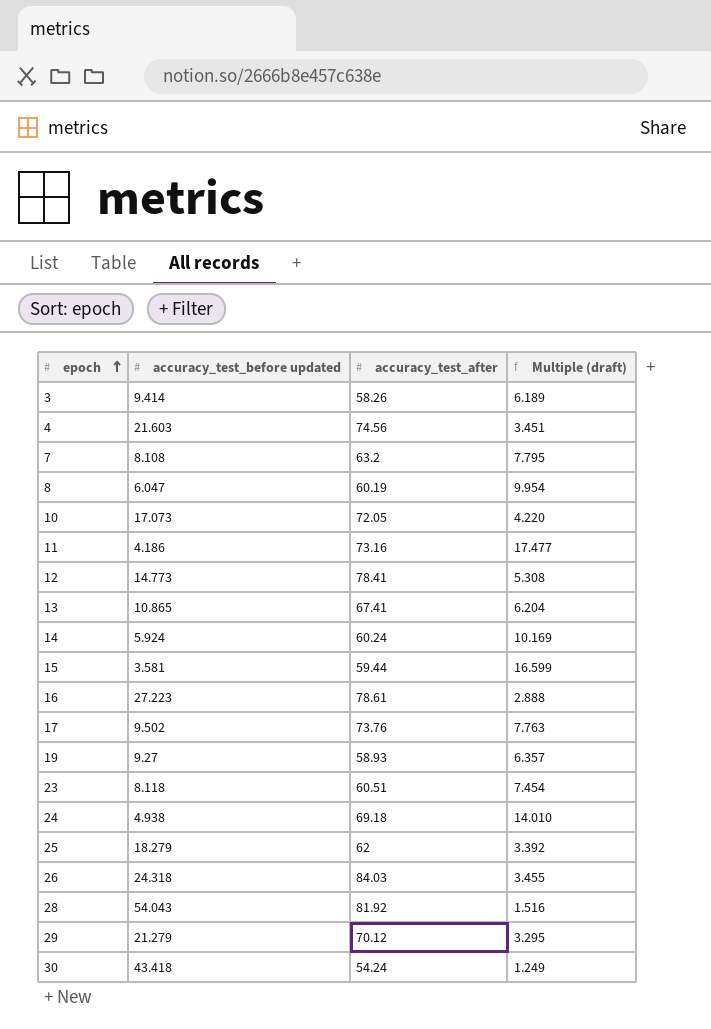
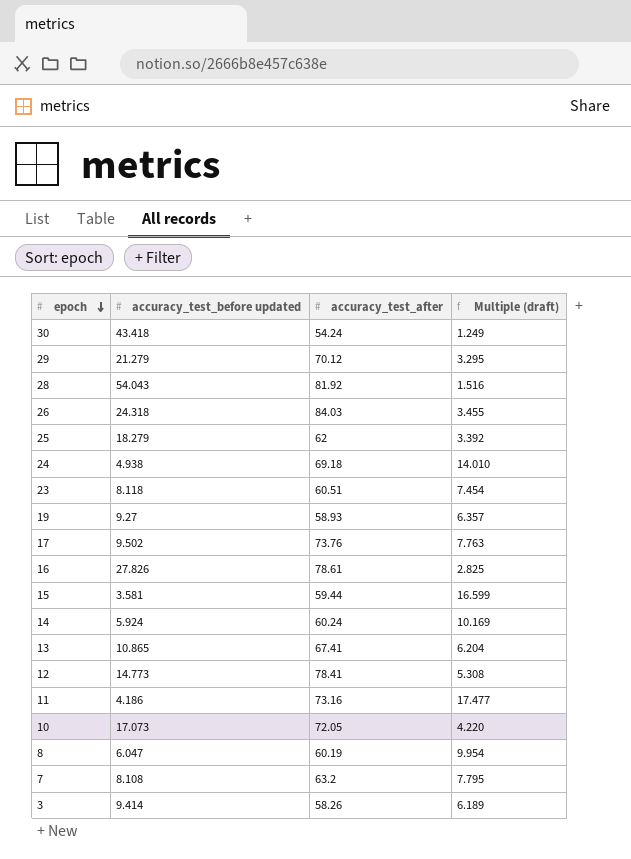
row order: epoch ascending -> epoch descending
row 4: 21.603 | 74.56 | 3.451 -> none
16 | accuracy_test_before updated: 27.223 -> 27.826
16 | Multiple (draft): 2.888 -> 2.825

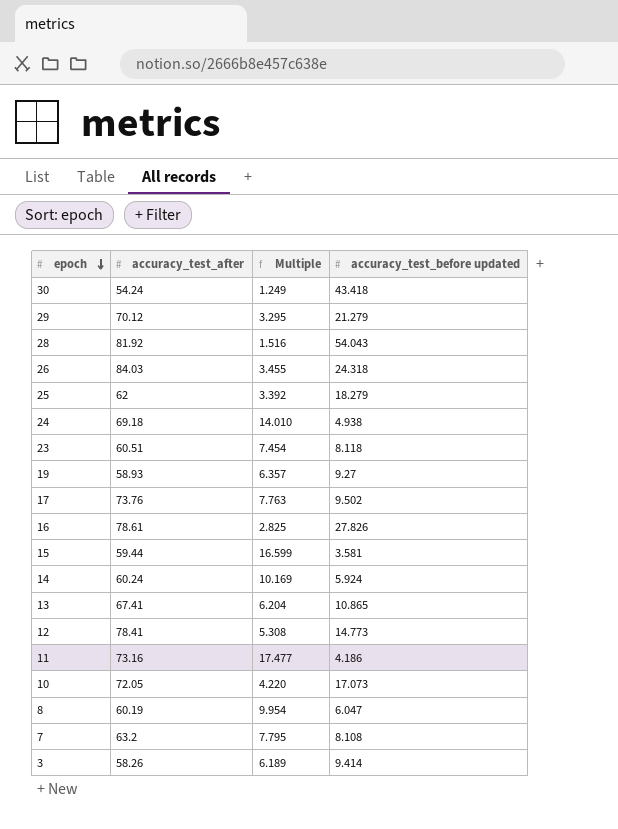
column name: Multiple (draft) -> Multiple
column accuracy_test_before updated | position: 2 -> 4

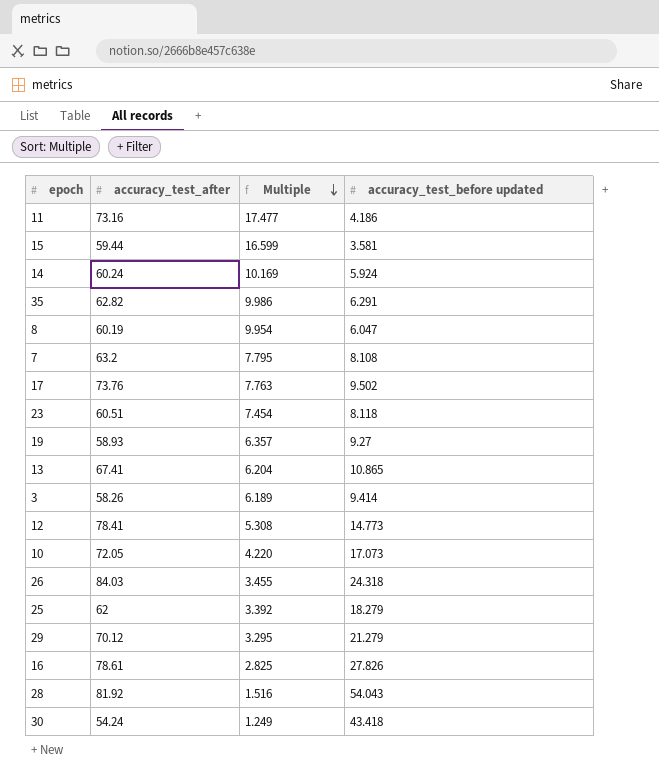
row order: epoch descending -> Multiple descending
row 24: 69.18 | 14.010 | 4.938 -> none
row 35: none -> 62.82 | 9.986 | 6.291

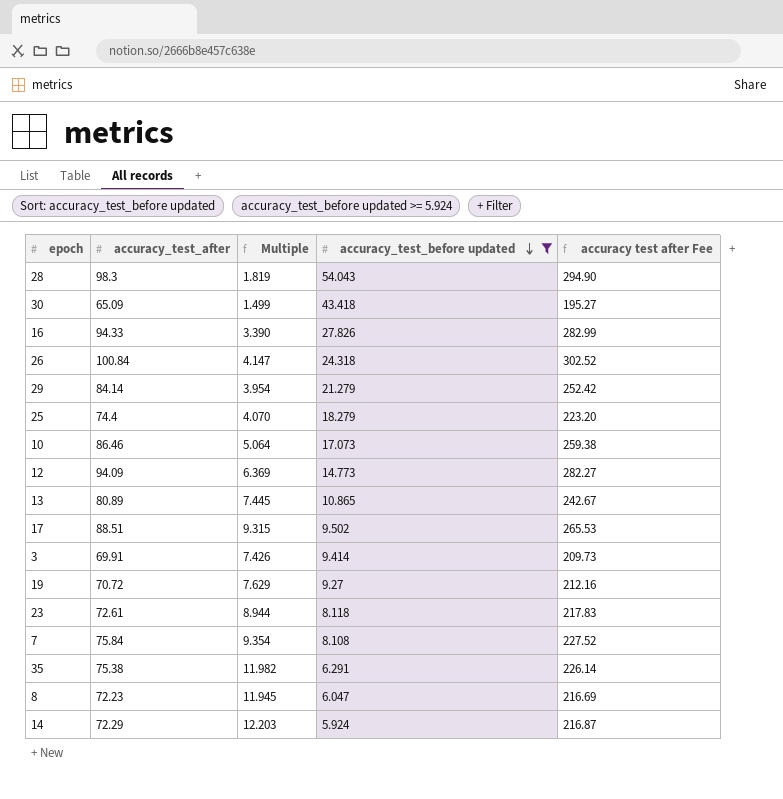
filter: none -> accuracy_test_before updated >= 5.924
row order: Multiple descending -> accuracy_test_before updated descending
column accuracy test after Fee | formula: none -> [accuracy_test_after] * 3
28 | accuracy_test_after: 81.92 -> 98.3
28 | Multiple: 1.516 -> 1.819
30 | accuracy_test_after: 54.24 -> 65.09
30 | Multiple: 1.249 -> 1.499
16 | accuracy_test_after: 78.61 -> 94.33
16 | Multiple: 2.825 -> 3.390
26 | accuracy_test_after: 84.03 -> 100.84
26 | Multiple: 3.455 -> 4.147
29 | accuracy_test_after: 70.12 -> 84.14
29 | Multiple: 3.295 -> 3.954
25 | accuracy_test_after: 62 -> 74.4
25 | Multiple: 3.392 -> 4.070
10 | accuracy_test_after: 72.05 -> 86.46
10 | Multiple: 4.220 -> 5.064
12 | accuracy_test_after: 78.41 -> 94.09
12 | Multiple: 5.308 -> 6.369
13 | accuracy_test_after: 67.41 -> 80.89
13 | Multiple: 6.204 -> 7.445
17 | accuracy_test_after: 73.76 -> 88.51
17 | Multiple: 7.763 -> 9.315
3 | accuracy_test_after: 58.26 -> 69.91
3 | Multiple: 6.189 -> 7.426
19 | accuracy_test_after: 58.93 -> 70.72
19 | Multiple: 6.357 -> 7.629
23 | accuracy_test_after: 60.51 -> 72.61
23 | Multiple: 7.454 -> 8.944
7 | accuracy_test_after: 63.2 -> 75.84
7 | Multiple: 7.795 -> 9.354
35 | accuracy_test_after: 62.82 -> 75.38
35 | Multiple: 9.986 -> 11.982
8 | accuracy_test_after: 60.19 -> 72.23
8 | Multiple: 9.954 -> 11.945
14 | accuracy_test_after: 60.24 -> 72.29
14 | Multiple: 10.169 -> 12.203

